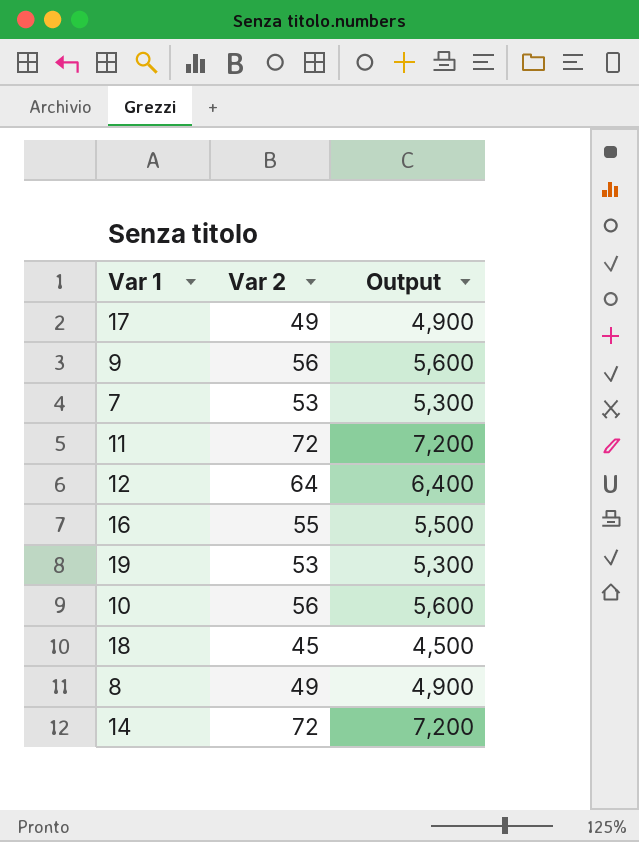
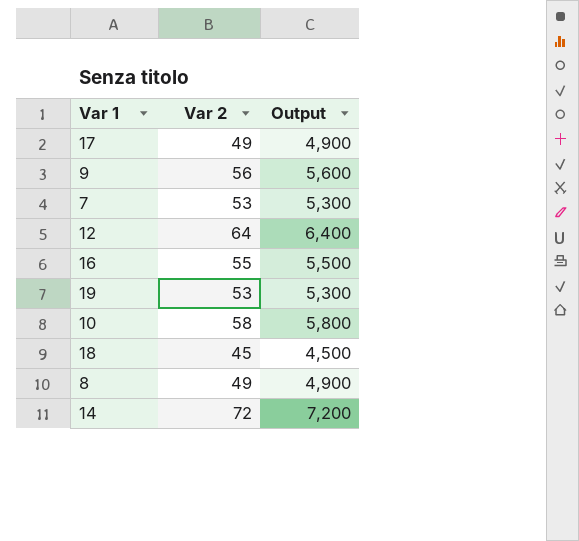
row 11: 72 | 7,200 -> none
10 | Var 2: 56 -> 58
10 | Output: 5,600 -> 5,800

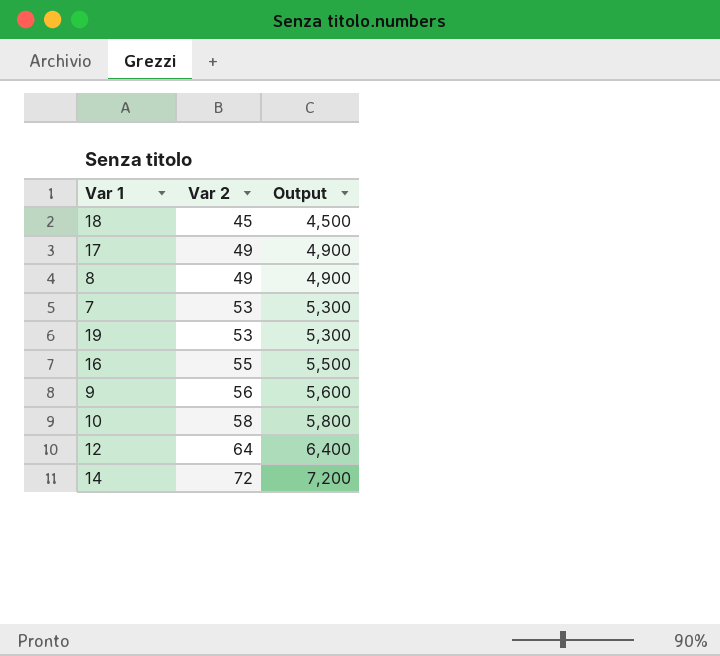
row order: none -> Var 2 ascending

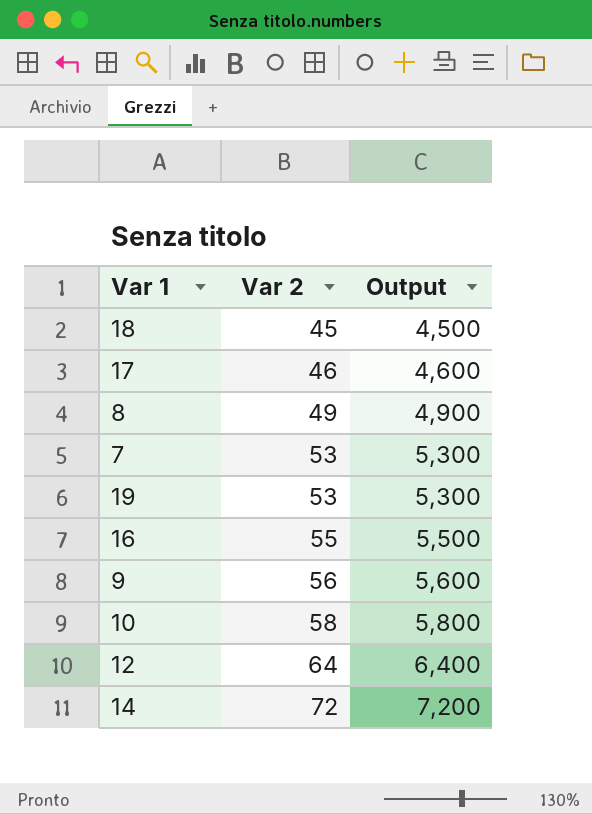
17 | Var 2: 49 -> 46
17 | Output: 4,900 -> 4,600

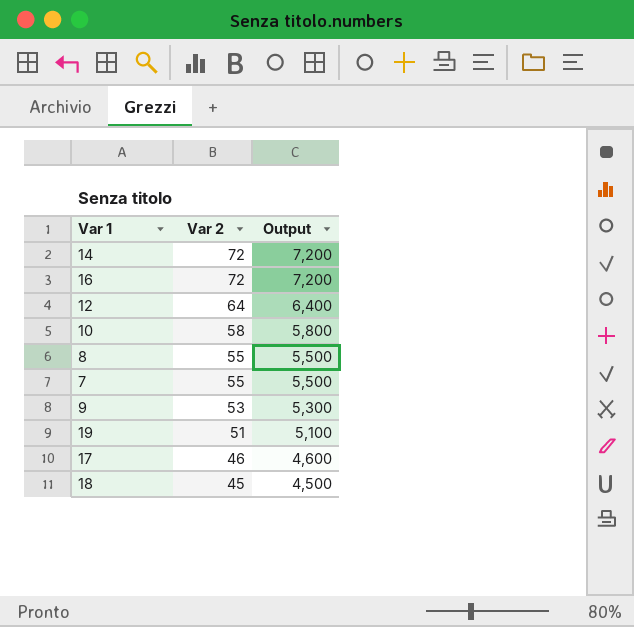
row order: Var 2 ascending -> Var 2 descending
16 | Var 2: 55 -> 72
16 | Output: 5,500 -> 7,200
8 | Var 2: 49 -> 55
8 | Output: 4,900 -> 5,500
7 | Var 2: 53 -> 55
7 | Output: 5,300 -> 5,500
9 | Var 2: 56 -> 53
9 | Output: 5,600 -> 5,300
19 | Var 2: 53 -> 51
19 | Output: 5,300 -> 5,100

